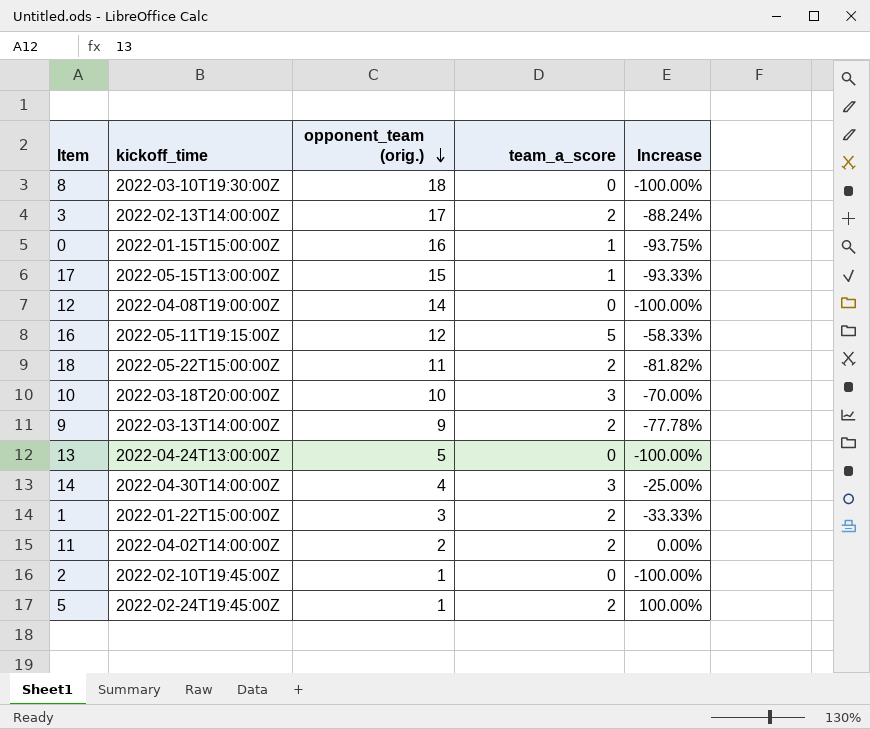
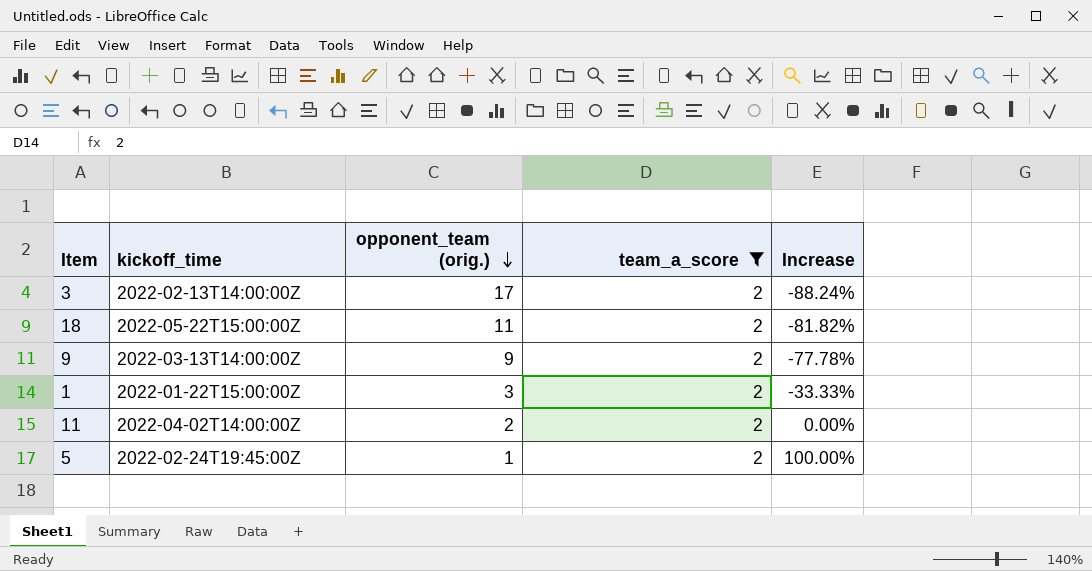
filter: none -> team_a_score = 2

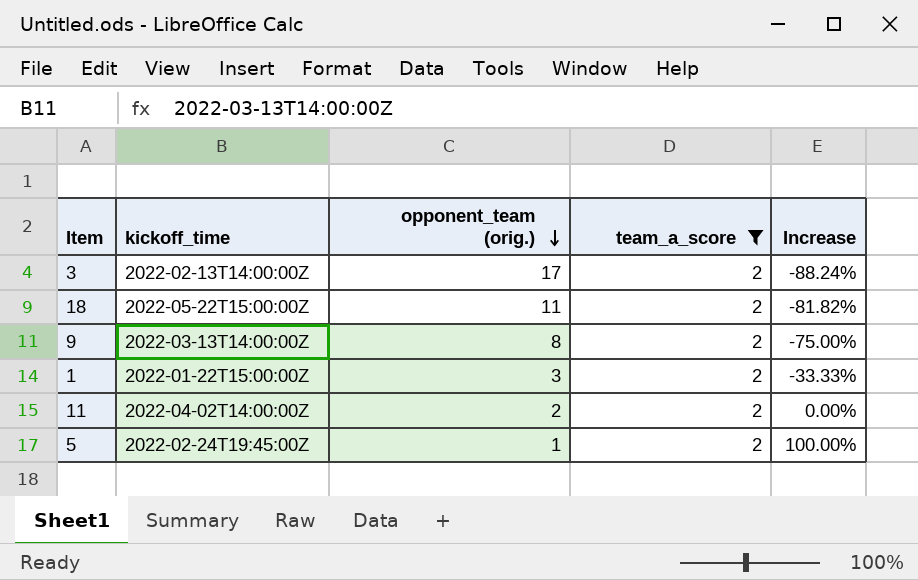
9 | opponent_team (orig.): 9 -> 8
9 | Increase: -77.78% -> -75.00%

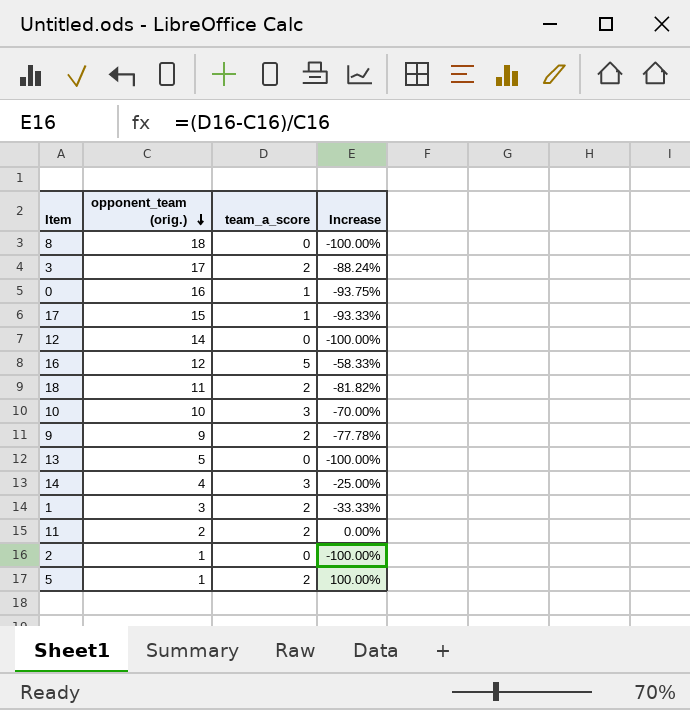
filter: team_a_score = 2 -> none
column kickoff_time | position: 2 -> none
9 | opponent_team (orig.): 8 -> 9
9 | Increase: -75.00% -> -77.78%

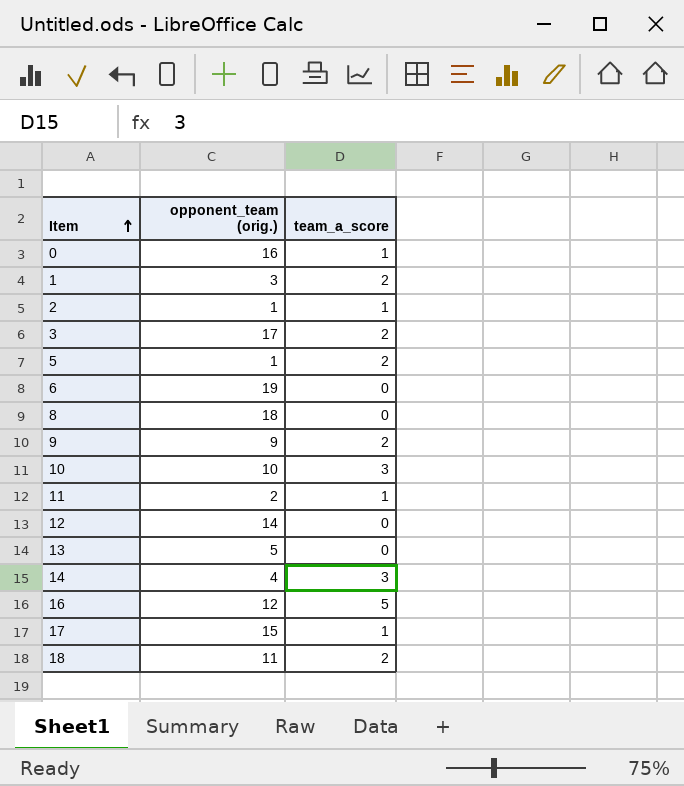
row order: opponent_team (orig.) descending -> Item ascending
column Increase | formula: ([team_a_score] - [opponent_team (orig.)]) / [opponent_team (orig.)] -> none
2 | team_a_score: 0 -> 1
row 6: none -> 19 | 0
11 | team_a_score: 2 -> 1

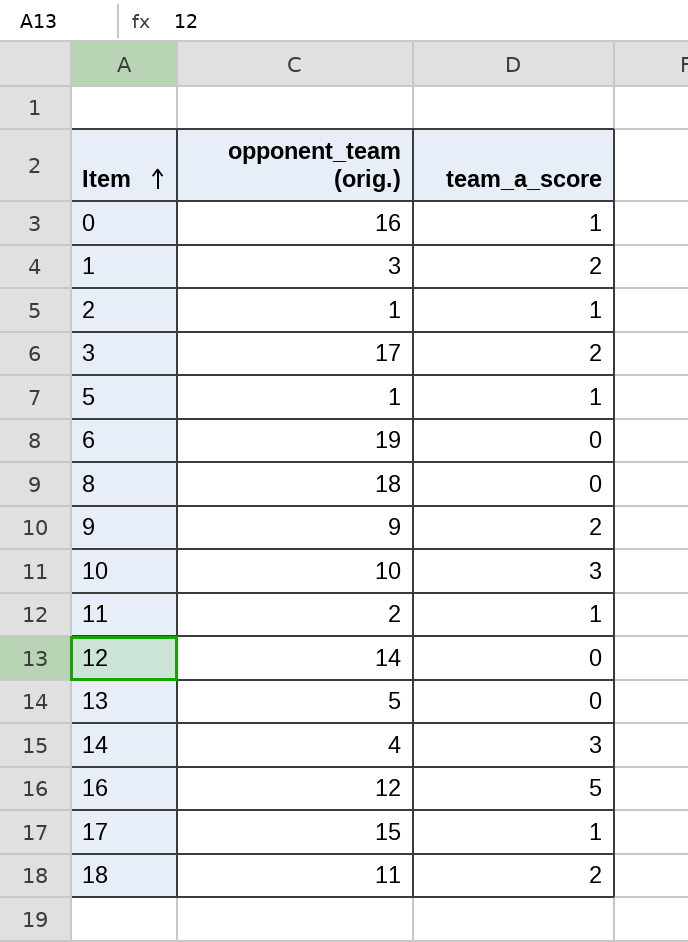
5 | team_a_score: 2 -> 1

